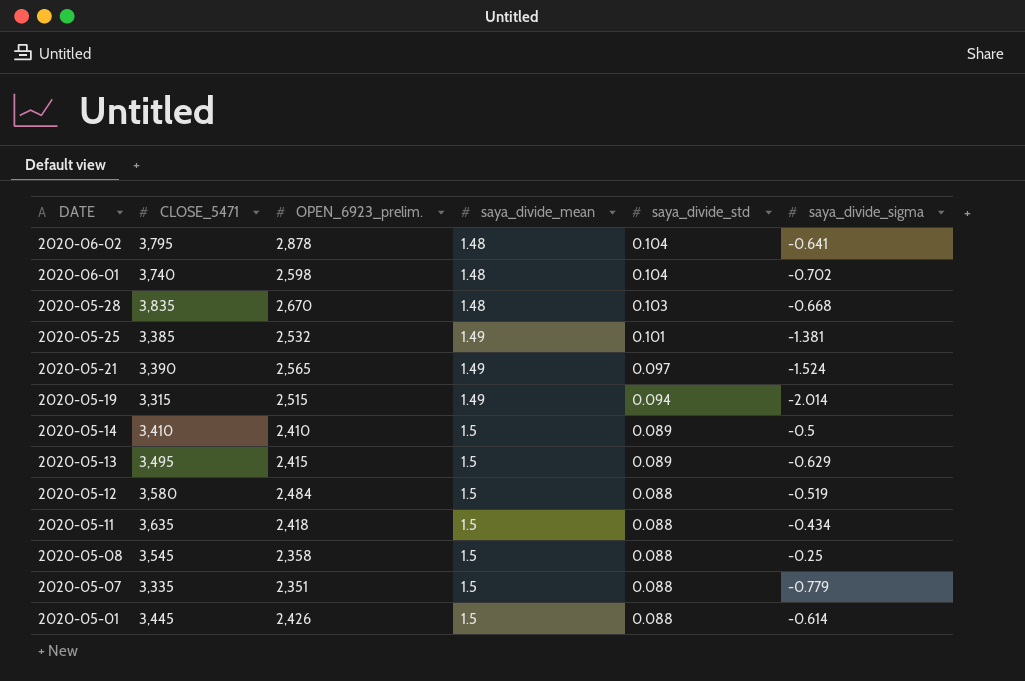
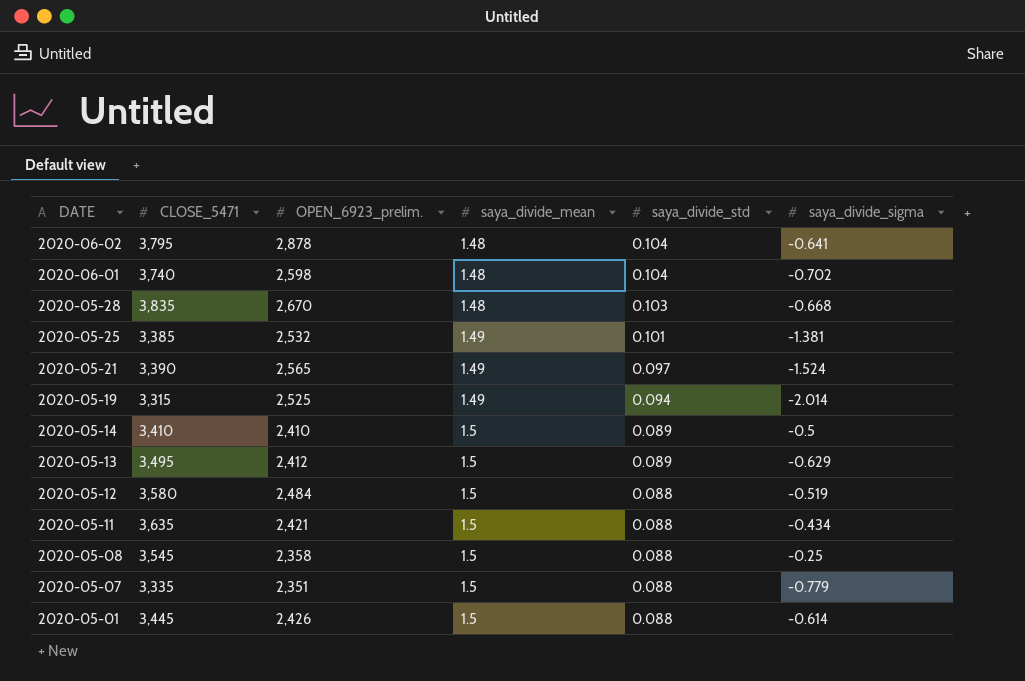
2020-05-19 | OPEN_6923_prelim.: 2,515 -> 2,525
2020-05-13 | OPEN_6923_prelim.: 2,415 -> 2,412
2020-05-11 | OPEN_6923_prelim.: 2,418 -> 2,421

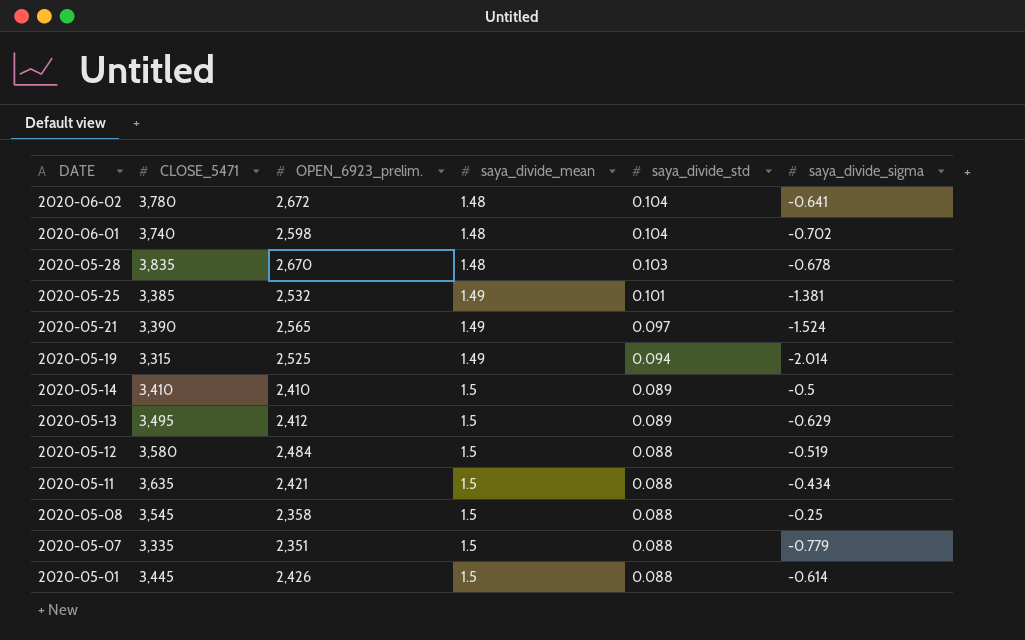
2020-06-02 | CLOSE_5471: 3,795 -> 3,780
2020-06-02 | OPEN_6923_prelim.: 2,878 -> 2,672
2020-05-28 | saya_divide_sigma: -0.668 -> -0.678

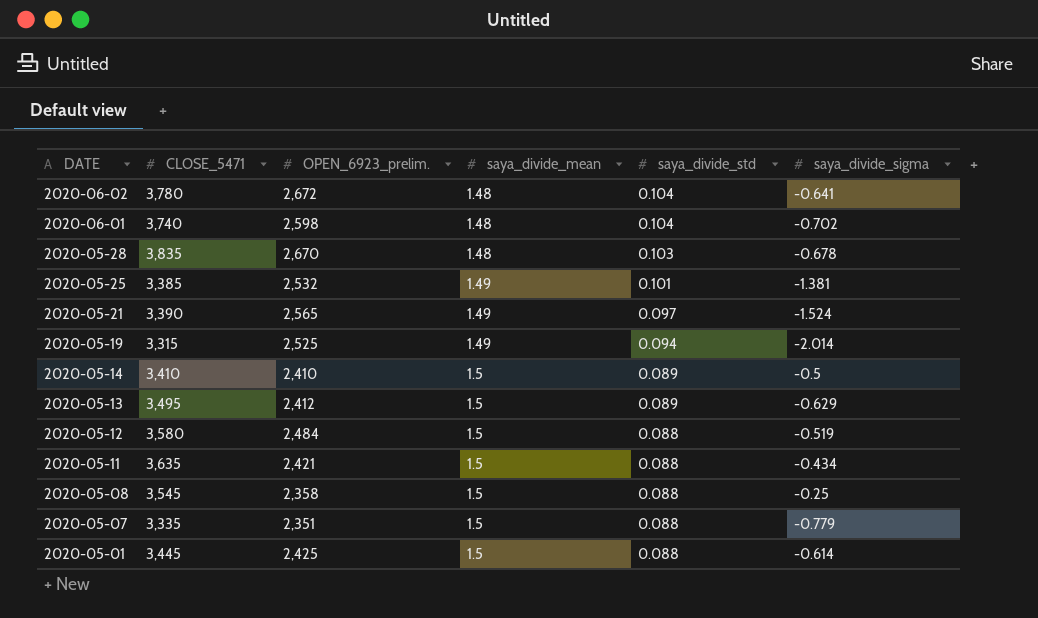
2020-05-01 | OPEN_6923_prelim.: 2,426 -> 2,425

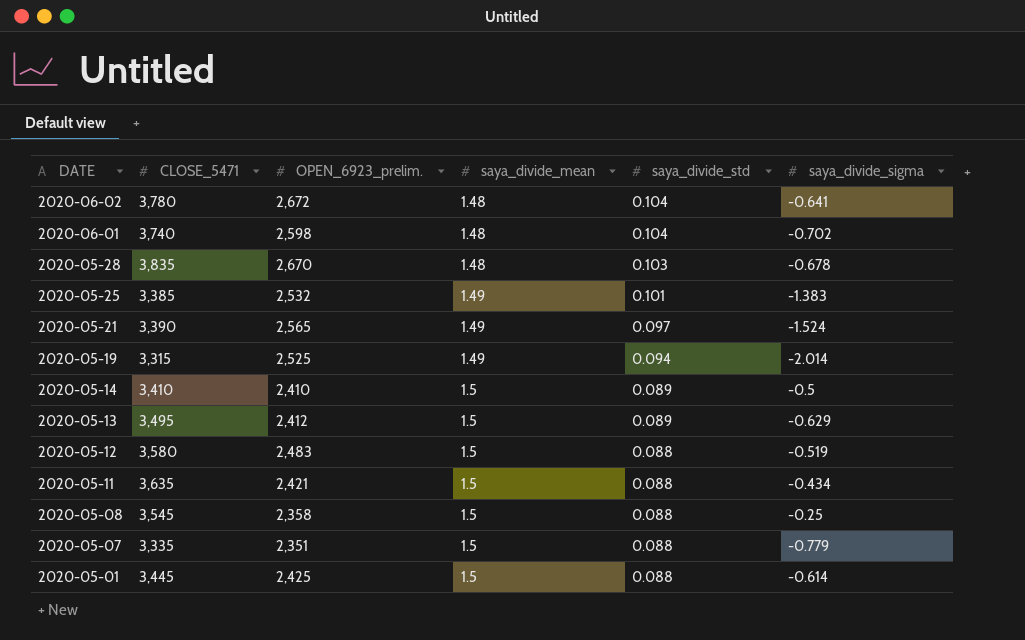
2020-05-25 | saya_divide_sigma: -1.381 -> -1.383
2020-05-12 | OPEN_6923_prelim.: 2,484 -> 2,483

